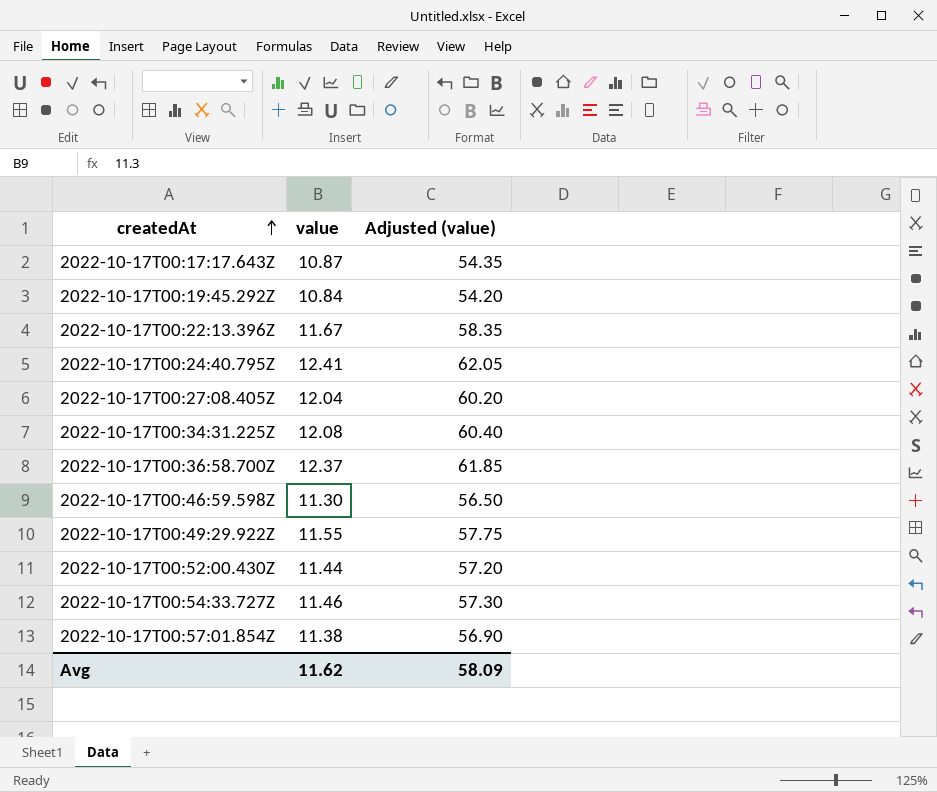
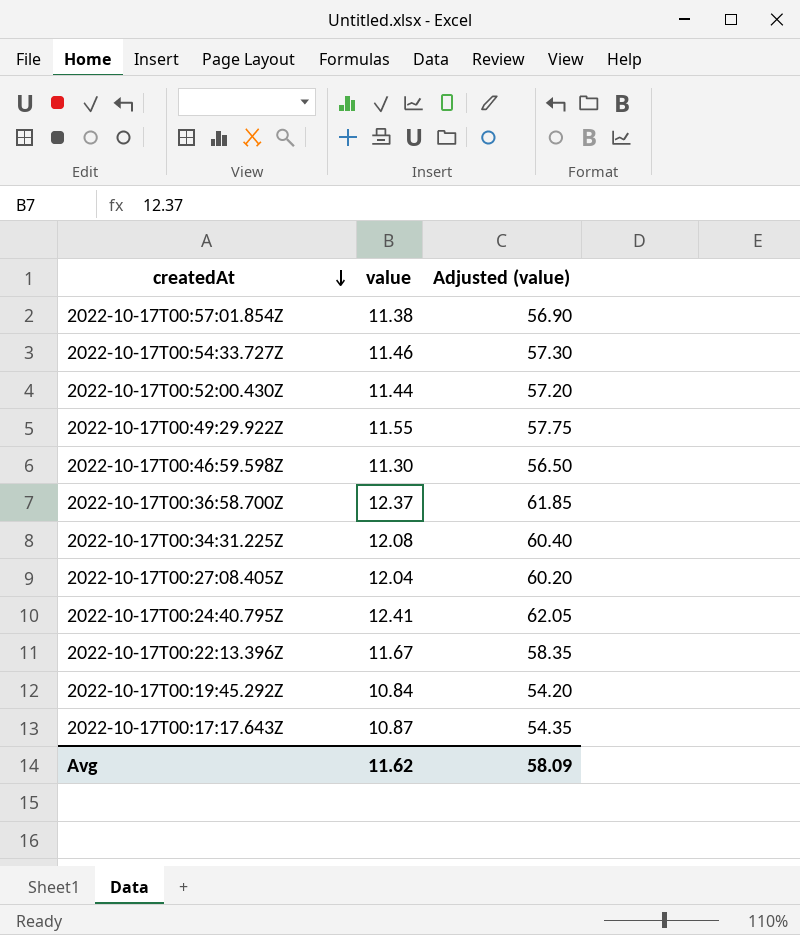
row order: createdAt ascending -> createdAt descending

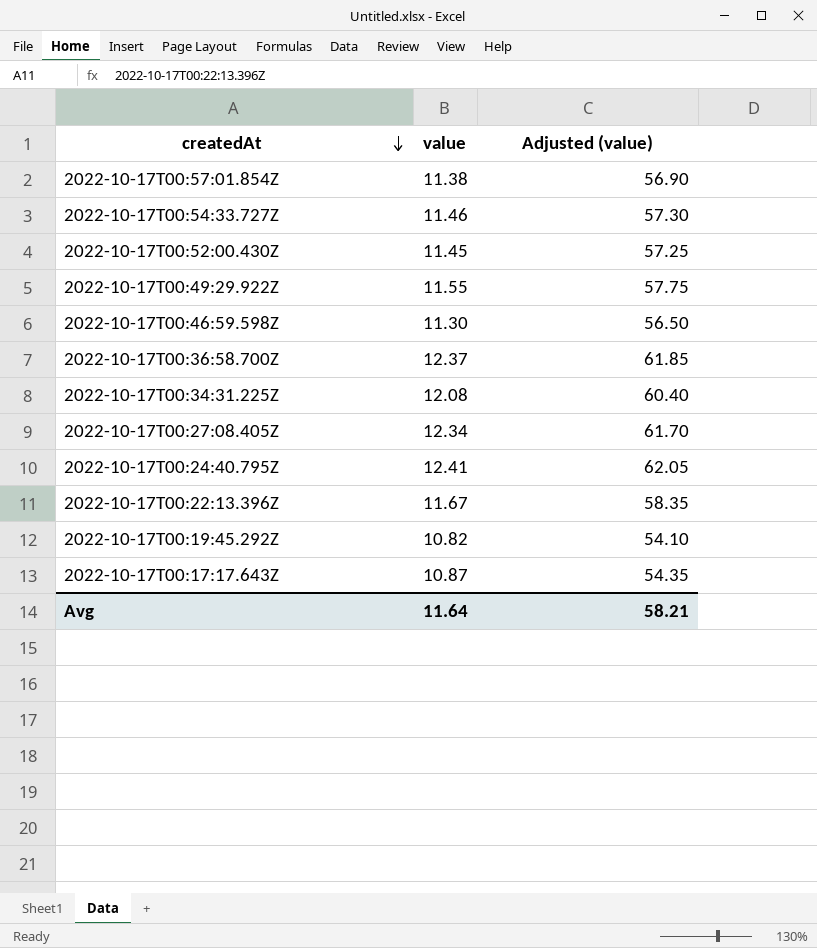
2022-10-17T00:52:00.430Z | value: 11.44 -> 11.45
2022-10-17T00:52:00.430Z | Adjusted (value): 57.20 -> 57.25
2022-10-17T00:27:08.405Z | value: 12.04 -> 12.34
2022-10-17T00:27:08.405Z | Adjusted (value): 60.20 -> 61.70
2022-10-17T00:19:45.292Z | value: 10.84 -> 10.82
2022-10-17T00:19:45.292Z | Adjusted (value): 54.20 -> 54.10
Avg | value: 11.62 -> 11.64
Avg | Adjusted (value): 58.09 -> 58.21

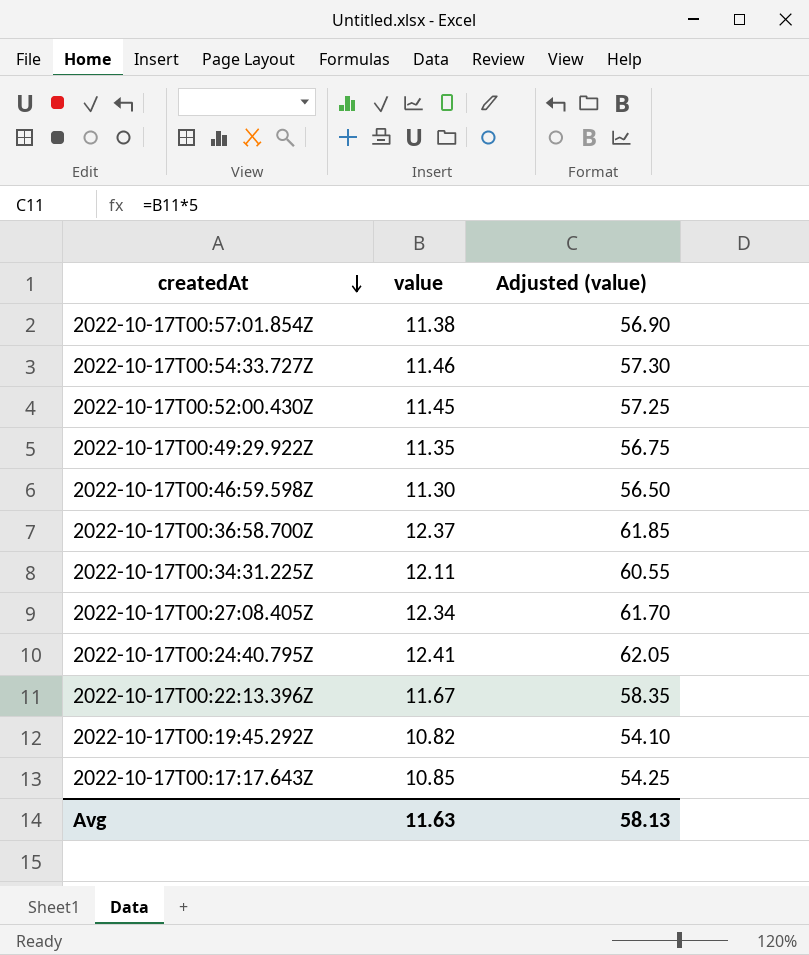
2022-10-17T00:49:29.922Z | value: 11.55 -> 11.35
2022-10-17T00:49:29.922Z | Adjusted (value): 57.75 -> 56.75
2022-10-17T00:34:31.225Z | value: 12.08 -> 12.11
2022-10-17T00:34:31.225Z | Adjusted (value): 60.40 -> 60.55
2022-10-17T00:17:17.643Z | value: 10.87 -> 10.85
2022-10-17T00:17:17.643Z | Adjusted (value): 54.35 -> 54.25
Avg | value: 11.64 -> 11.63
Avg | Adjusted (value): 58.21 -> 58.13

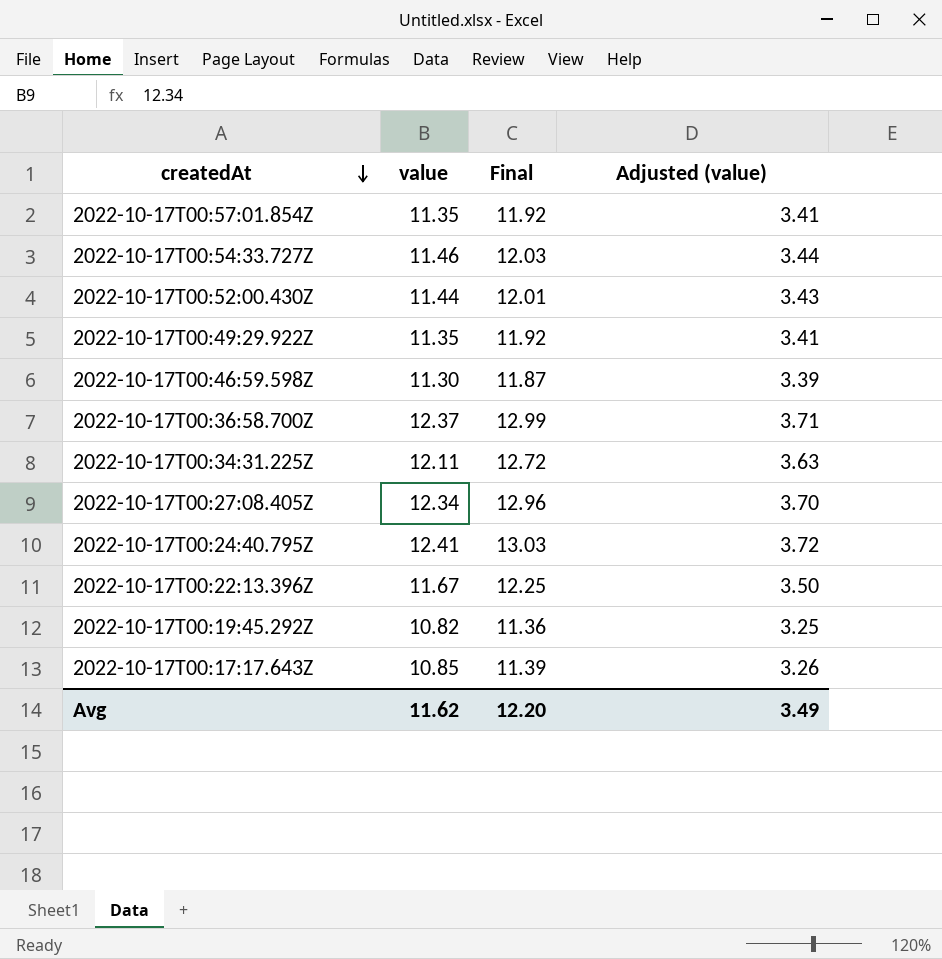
column Final | formula: none -> [value] * 1.05
column Adjusted (value) | formula: [value] * 5 -> [value] * 0.3
2022-10-17T00:57:01.854Z | value: 11.38 -> 11.35
2022-10-17T00:52:00.430Z | value: 11.45 -> 11.44
Avg | value: 11.63 -> 11.62
Avg | Adjusted (value): 58.13 -> 3.49

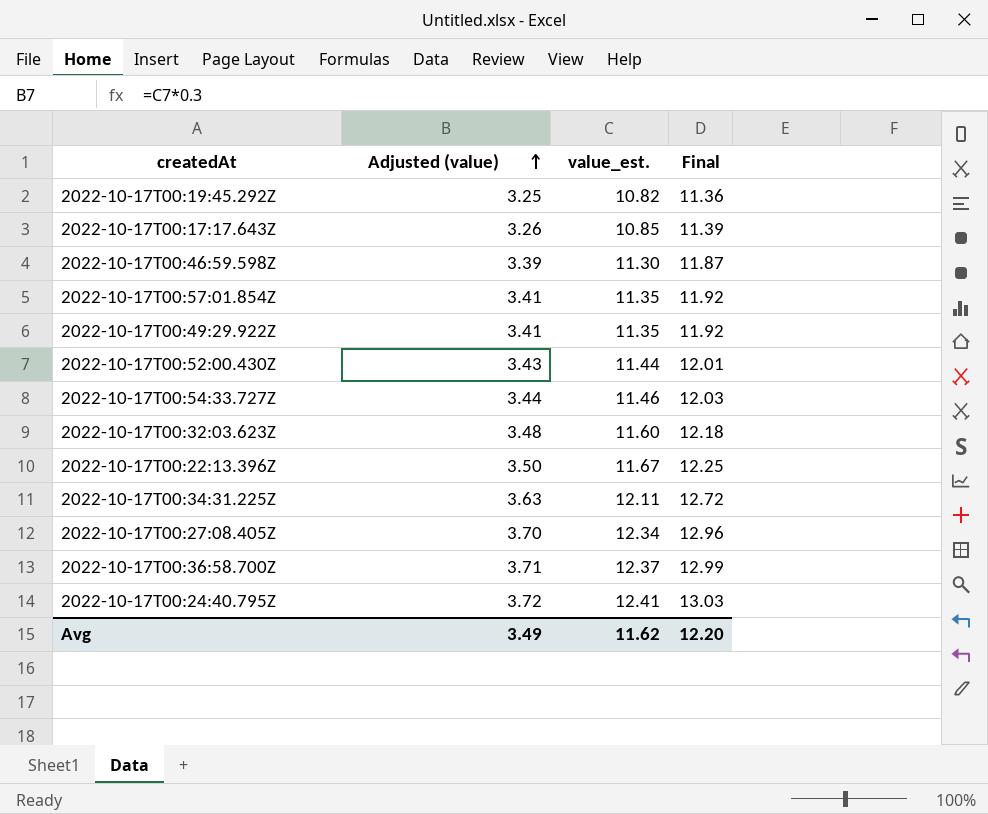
row order: createdAt descending -> Adjusted (value) ascending
column Adjusted (value) | position: 4 -> 2
column name: value -> value_est.
row 2022-10-17T00:32:03.623Z: none -> 3.48 | 11.60 | 12.18

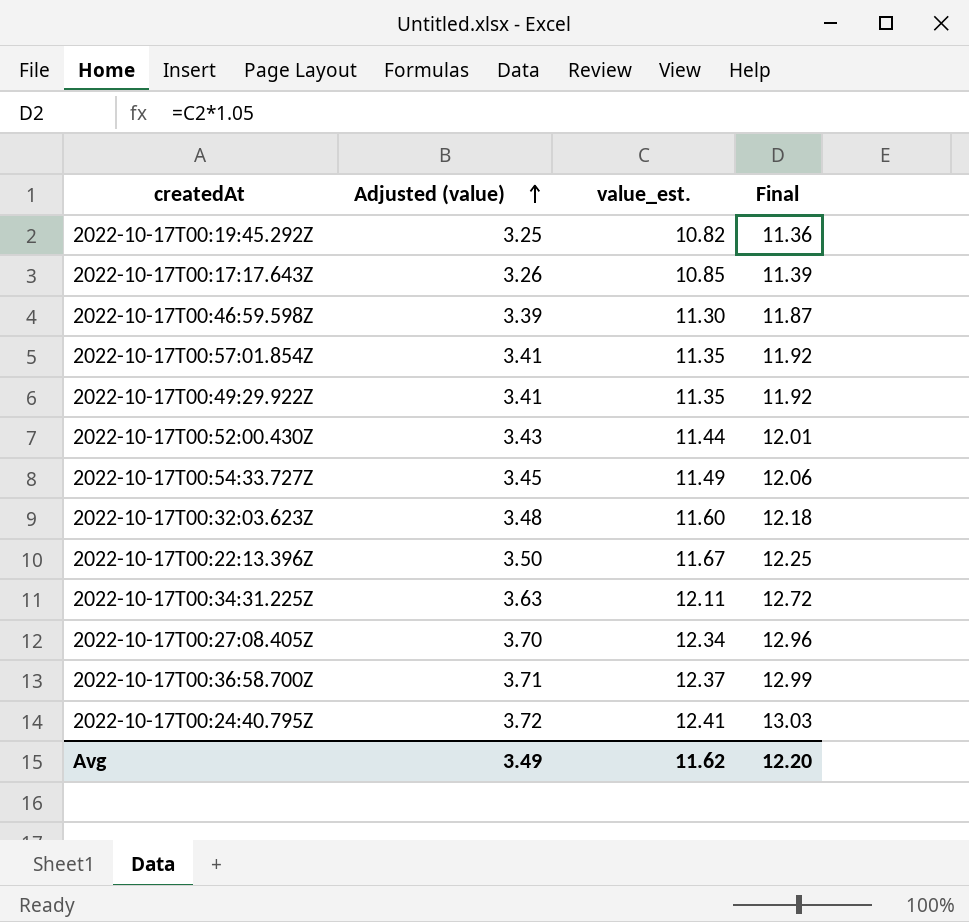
2022-10-17T00:54:33.727Z | Adjusted (value): 3.44 -> 3.45
2022-10-17T00:54:33.727Z | value_est.: 11.46 -> 11.49
2022-10-17T00:54:33.727Z | Final: 12.03 -> 12.06

